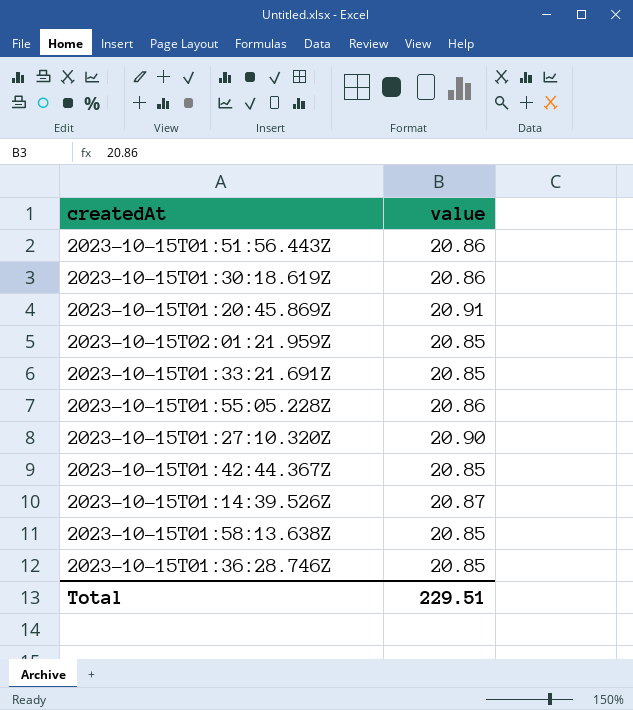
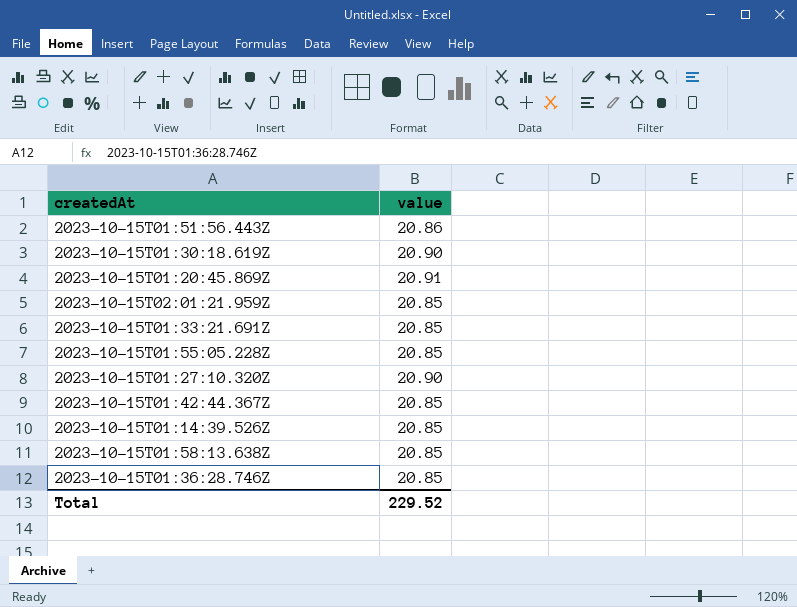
2023-10-15T01:30:18.619Z | value: 20.86 -> 20.90
2023-10-15T01:55:05.228Z | value: 20.86 -> 20.85
2023-10-15T01:14:39.526Z | value: 20.87 -> 20.85
Total | value: 229.51 -> 229.52

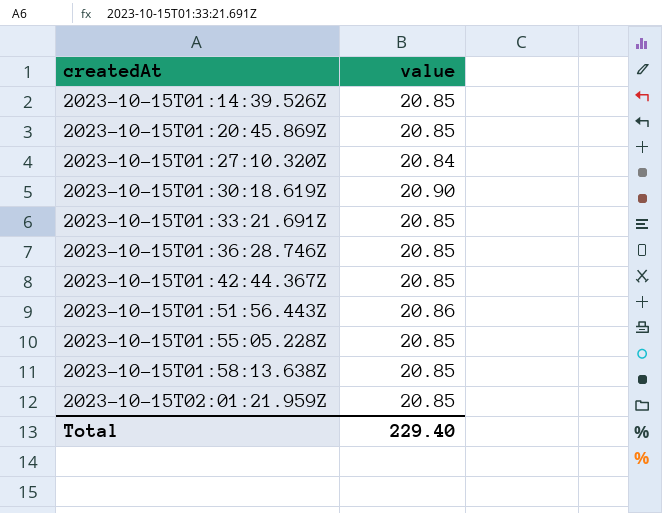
row order: none -> createdAt ascending
2023-10-15T01:20:45.869Z | value: 20.91 -> 20.85
2023-10-15T01:27:10.320Z | value: 20.90 -> 20.84
Total | value: 229.52 -> 229.40

